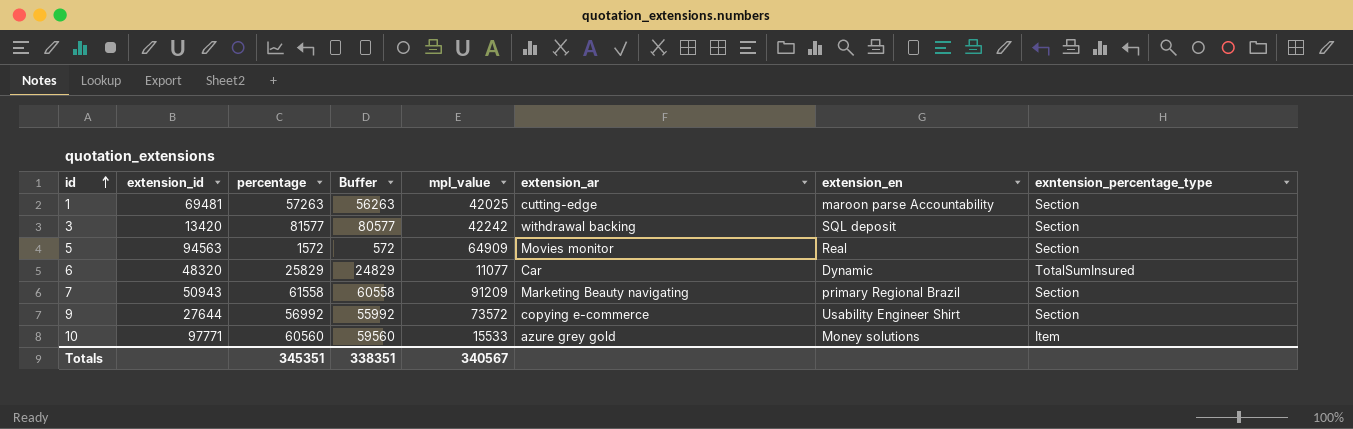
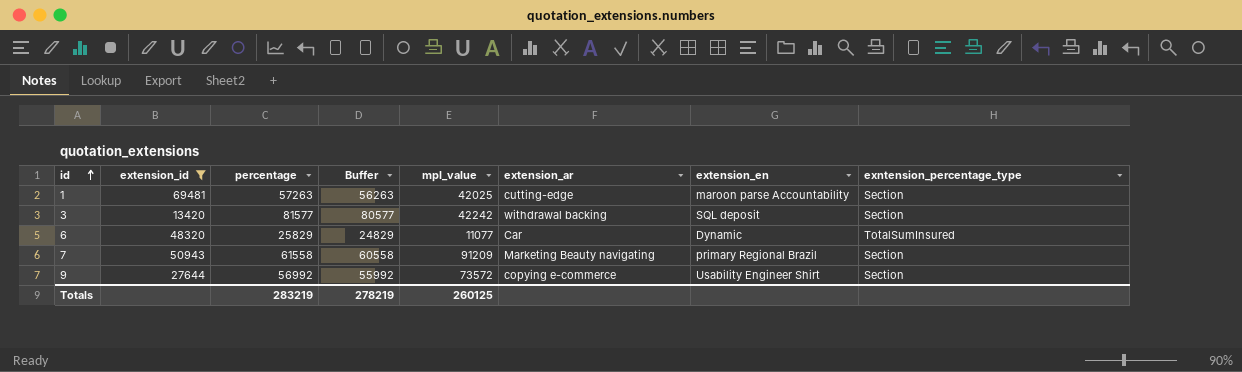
filter: none -> extension_id <= 69481
Totals | percentage: 345351 -> 283219
Totals | Buffer: 338351 -> 278219
Totals | mpl_value: 340567 -> 260125

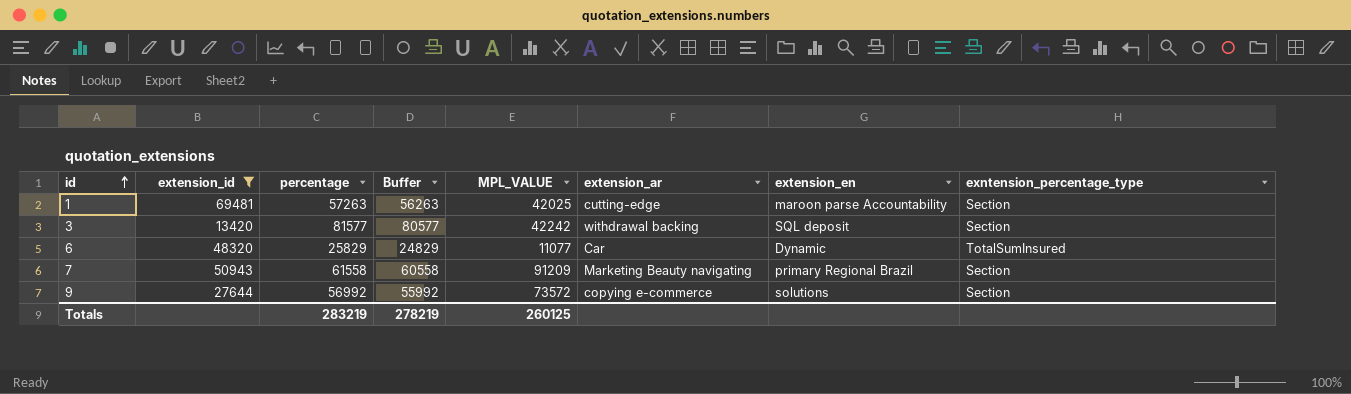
column name: mpl_value -> MPL_VALUE
9 | extension_en: Usability Engineer Shirt -> solutions

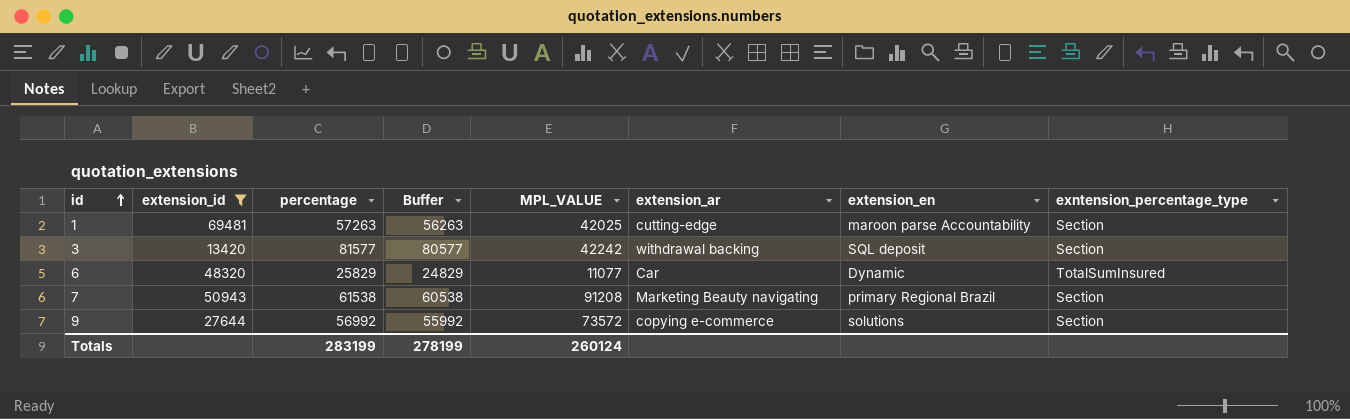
7 | percentage: 61558 -> 61538
7 | Buffer: 60558 -> 60538
7 | MPL_VALUE: 91209 -> 91208
Totals | percentage: 283219 -> 283199
Totals | Buffer: 278219 -> 278199
Totals | MPL_VALUE: 260125 -> 260124

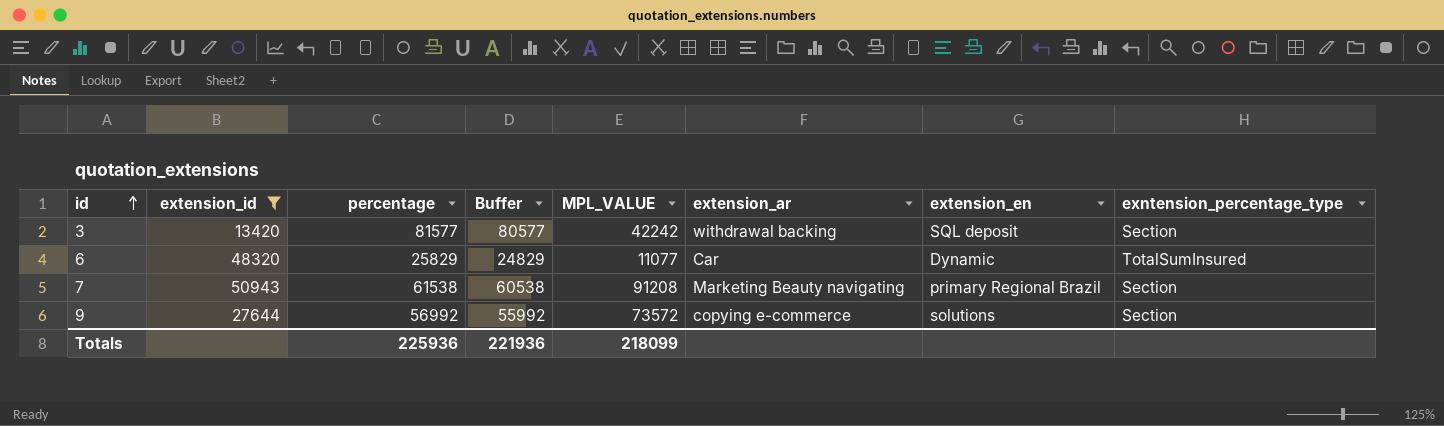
row 1: 69481 | 57263 | 56263 | 42025 | cutting-edge | maroon parse Accountability | Section -> none
Totals | percentage: 283199 -> 225936
Totals | Buffer: 278199 -> 221936
Totals | MPL_VALUE: 260124 -> 218099

